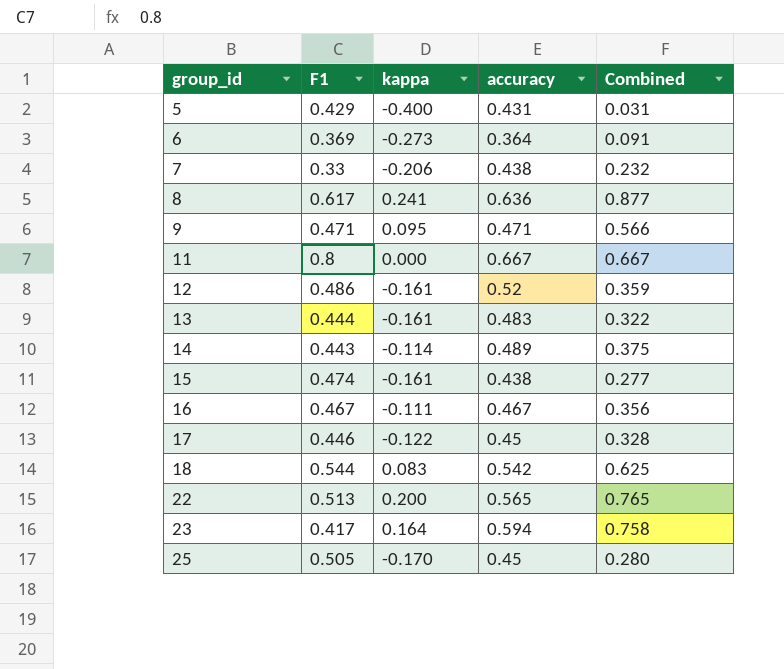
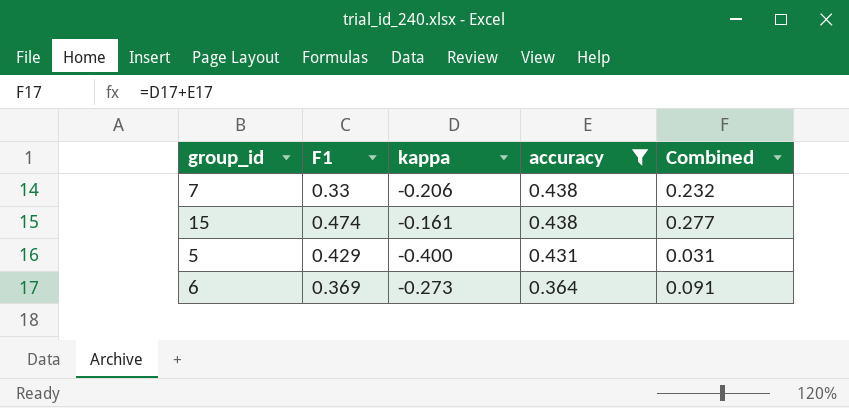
filter: none -> accuracy <= 0.438
row order: group_id ascending -> accuracy descending

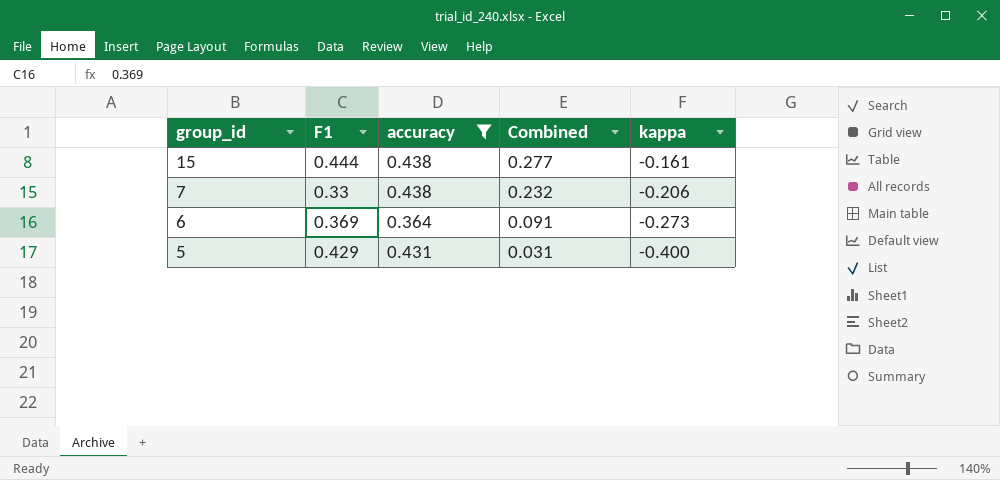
row order: accuracy descending -> group_id descending
column kappa | position: 3 -> 5
15 | F1: 0.474 -> 0.444

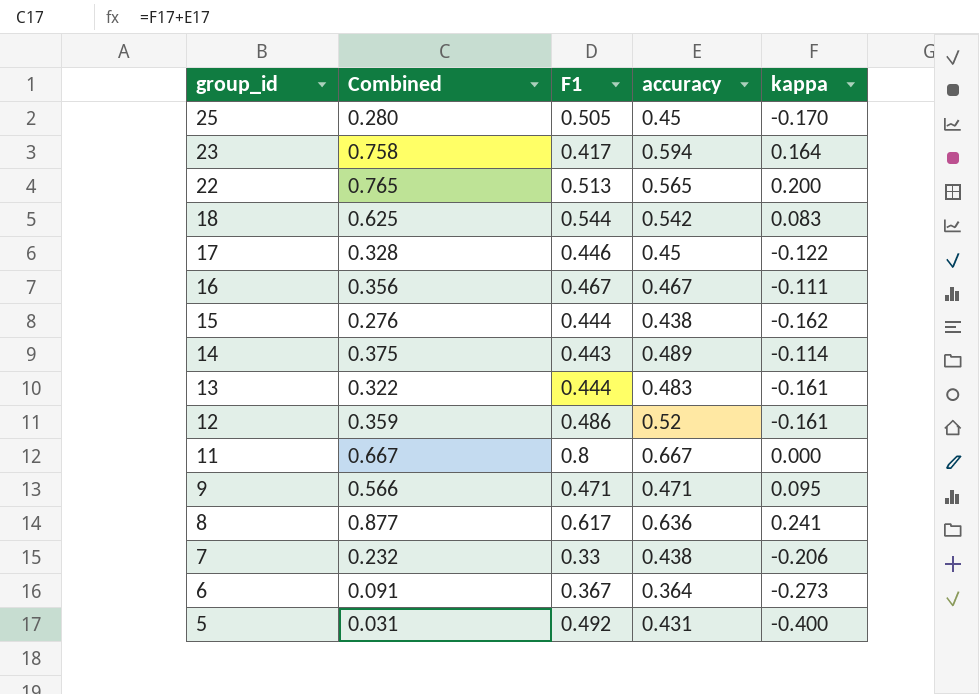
filter: accuracy <= 0.438 -> none
column Combined | position: 4 -> 2
15 | Combined: 0.277 -> 0.276
15 | kappa: -0.161 -> -0.162
6 | F1: 0.369 -> 0.367
5 | F1: 0.429 -> 0.492

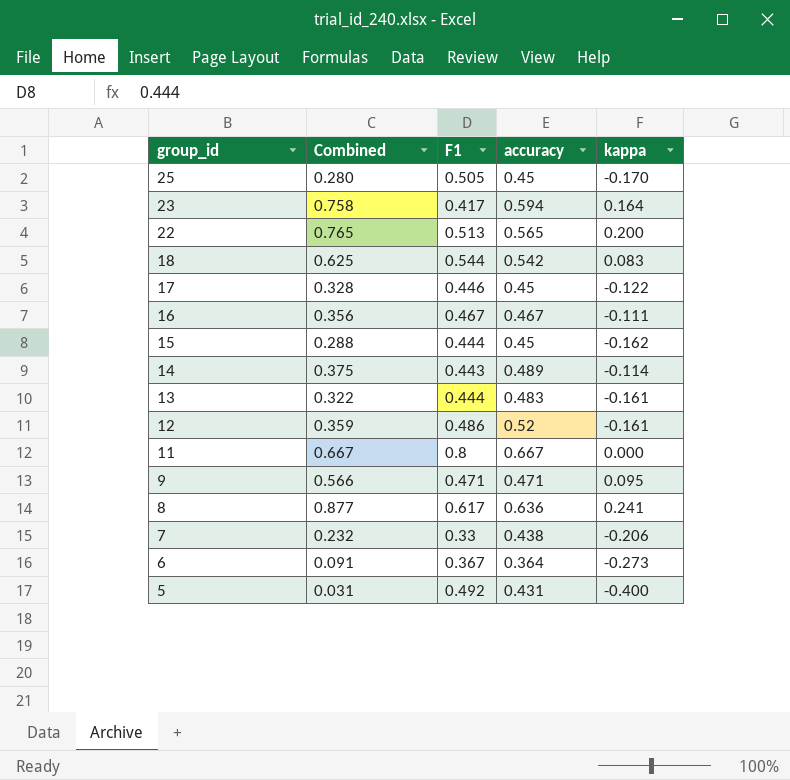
15 | Combined: 0.276 -> 0.288
15 | accuracy: 0.438 -> 0.45

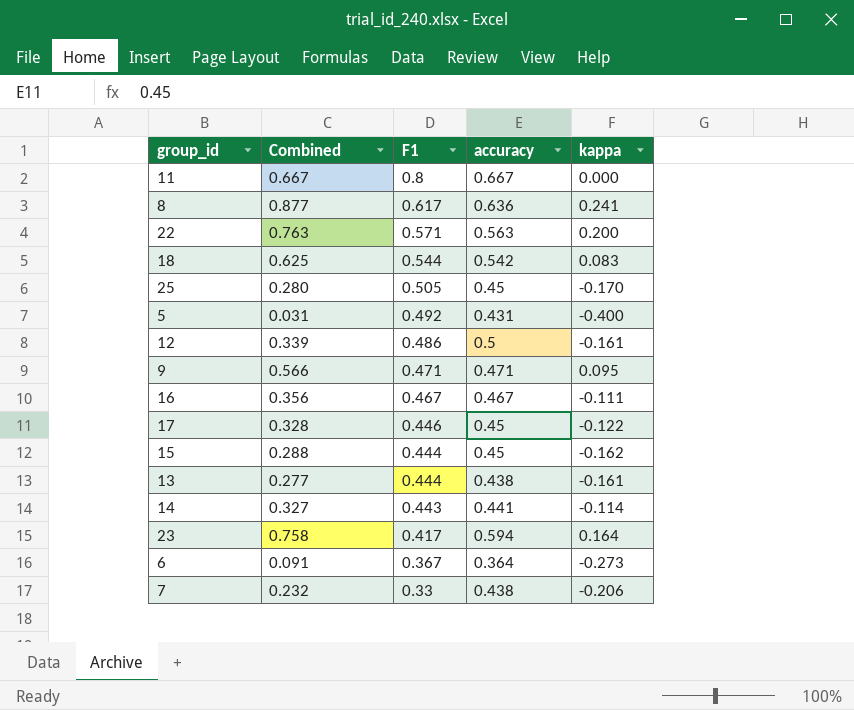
row order: group_id descending -> F1 descending
22 | Combined: 0.765 -> 0.763
22 | F1: 0.513 -> 0.571
22 | accuracy: 0.565 -> 0.563
12 | Combined: 0.359 -> 0.339
12 | accuracy: 0.52 -> 0.5
13 | Combined: 0.322 -> 0.277
13 | accuracy: 0.483 -> 0.438
14 | Combined: 0.375 -> 0.327
14 | accuracy: 0.489 -> 0.441

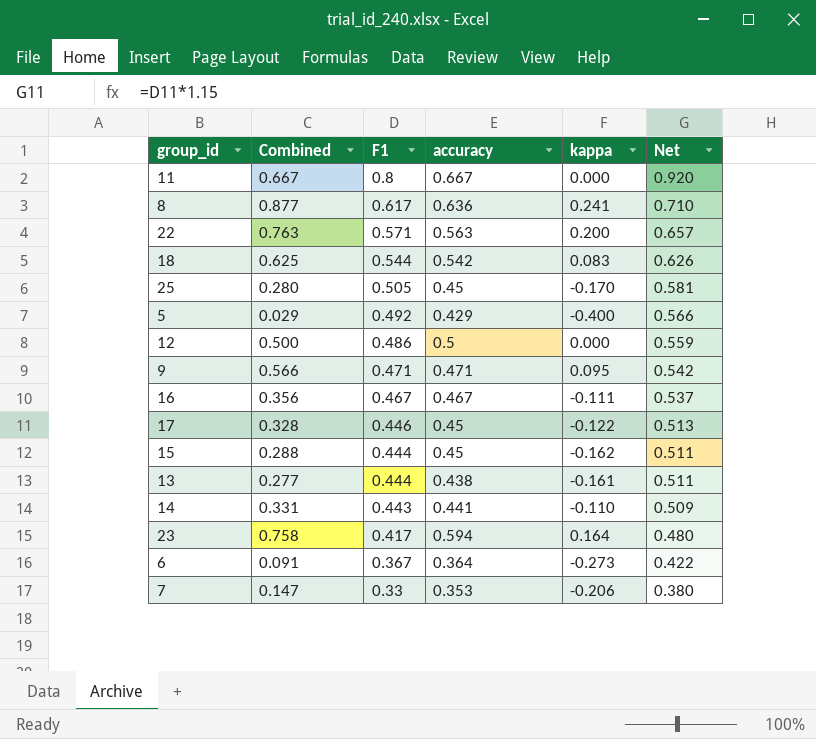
column Net | formula: none -> [F1] * 1.15
5 | Combined: 0.031 -> 0.029
5 | accuracy: 0.431 -> 0.429
12 | Combined: 0.339 -> 0.500
12 | kappa: -0.161 -> 0.000
14 | Combined: 0.327 -> 0.331
14 | kappa: -0.114 -> -0.110
7 | Combined: 0.232 -> 0.147
7 | accuracy: 0.438 -> 0.353

